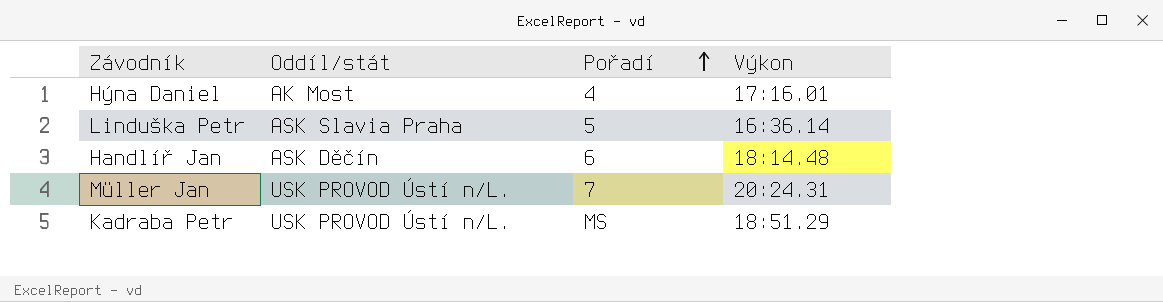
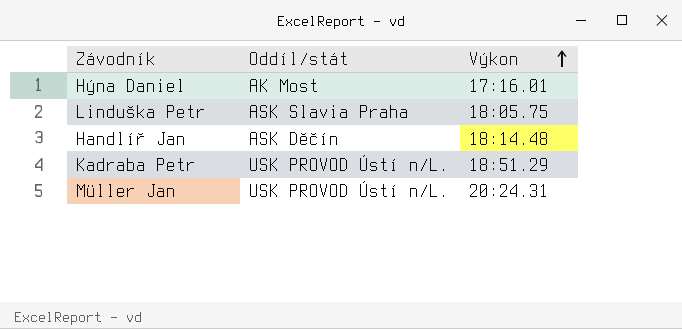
row order: Pořadí ascending -> Výkon ascending
column Pořadí | position: 3 -> none
Linduška Petr | Výkon: 16:36.14 -> 18:05.75

